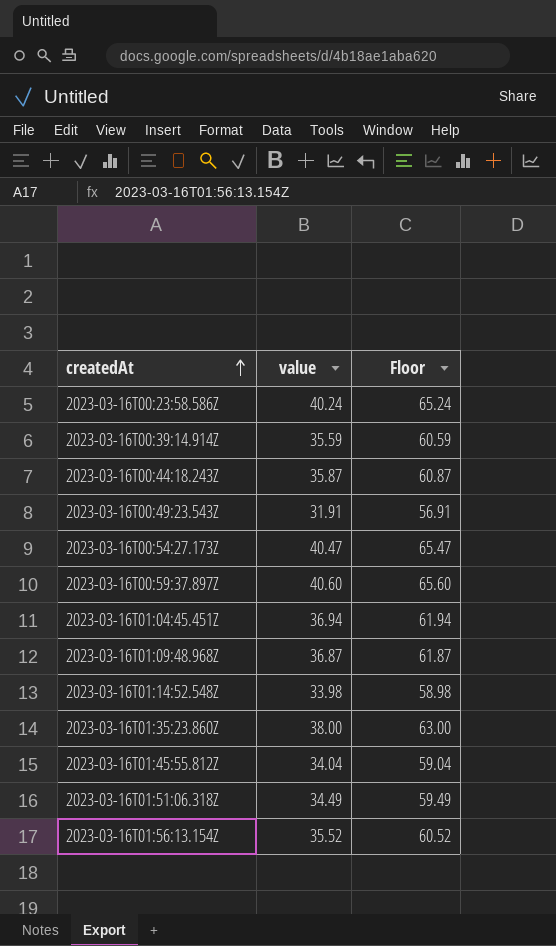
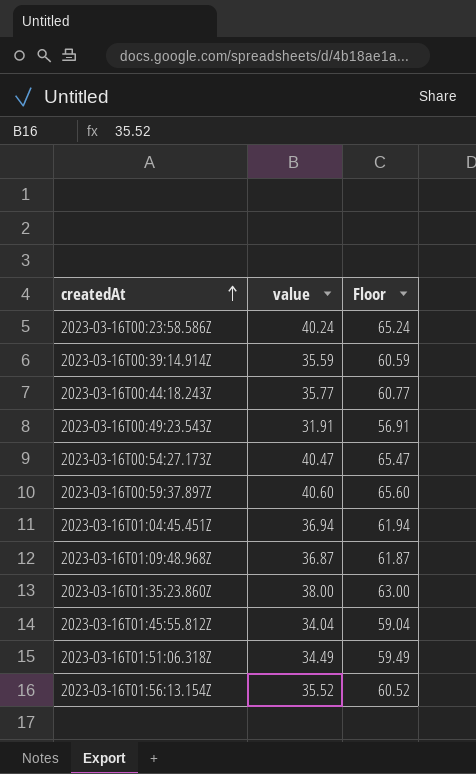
row 2023-03-16T01:14:52.548Z: 33.98 | 58.98 -> none
2023-03-16T00:44:18.243Z | value: 35.87 -> 35.77
2023-03-16T00:44:18.243Z | Floor: 60.87 -> 60.77

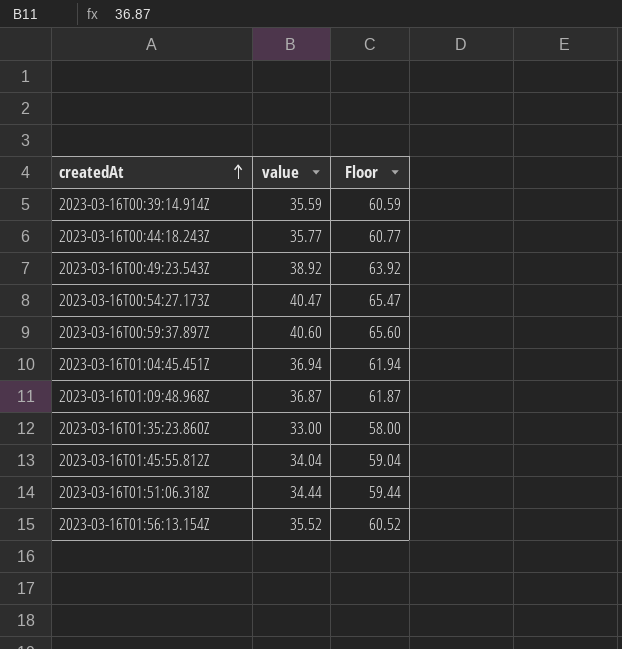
row 2023-03-16T00:23:58.586Z: 40.24 | 65.24 -> none
2023-03-16T00:49:23.543Z | value: 31.91 -> 38.92
2023-03-16T00:49:23.543Z | Floor: 56.91 -> 63.92
2023-03-16T01:35:23.860Z | value: 38.00 -> 33.00
2023-03-16T01:35:23.860Z | Floor: 63.00 -> 58.00
2023-03-16T01:51:06.318Z | value: 34.49 -> 34.44
2023-03-16T01:51:06.318Z | Floor: 59.49 -> 59.44

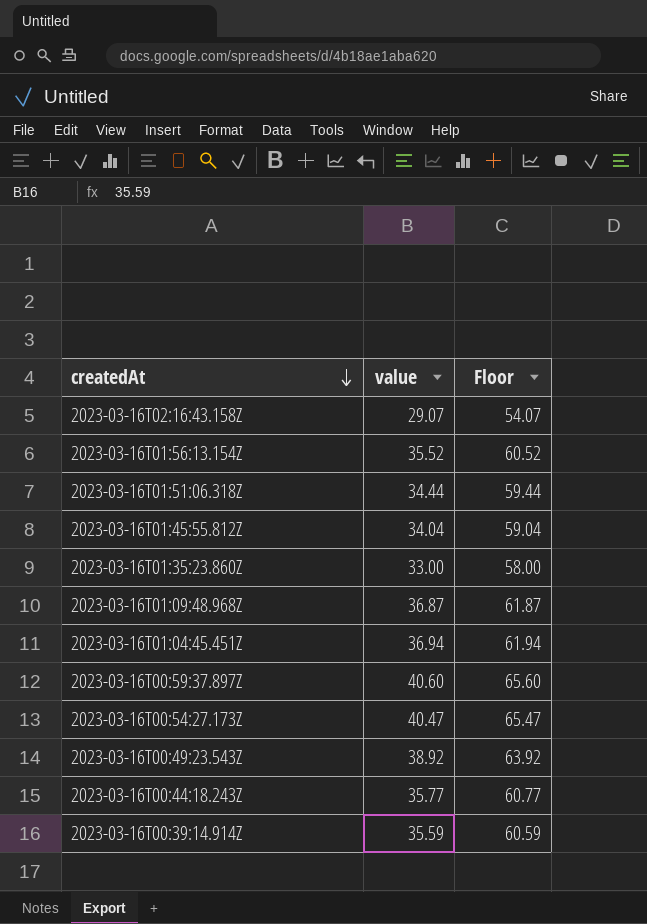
row order: createdAt ascending -> createdAt descending
row 2023-03-16T02:16:43.158Z: none -> 29.07 | 54.07

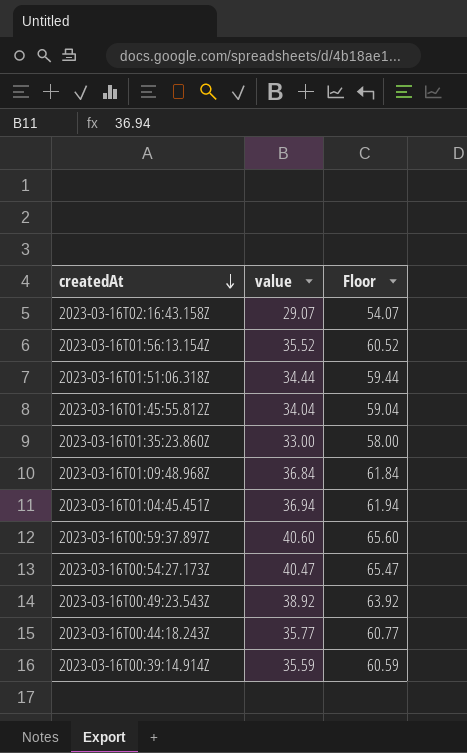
2023-03-16T01:09:48.968Z | value: 36.87 -> 36.84
2023-03-16T01:09:48.968Z | Floor: 61.87 -> 61.84

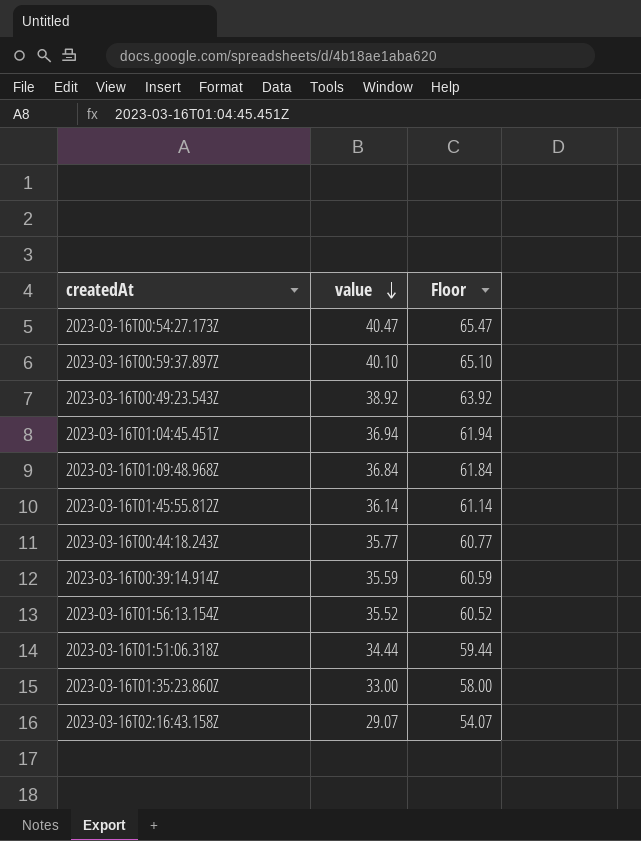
row order: createdAt descending -> value descending
2023-03-16T00:59:37.897Z | value: 40.60 -> 40.10
2023-03-16T00:59:37.897Z | Floor: 65.60 -> 65.10
2023-03-16T01:45:55.812Z | value: 34.04 -> 36.14
2023-03-16T01:45:55.812Z | Floor: 59.04 -> 61.14

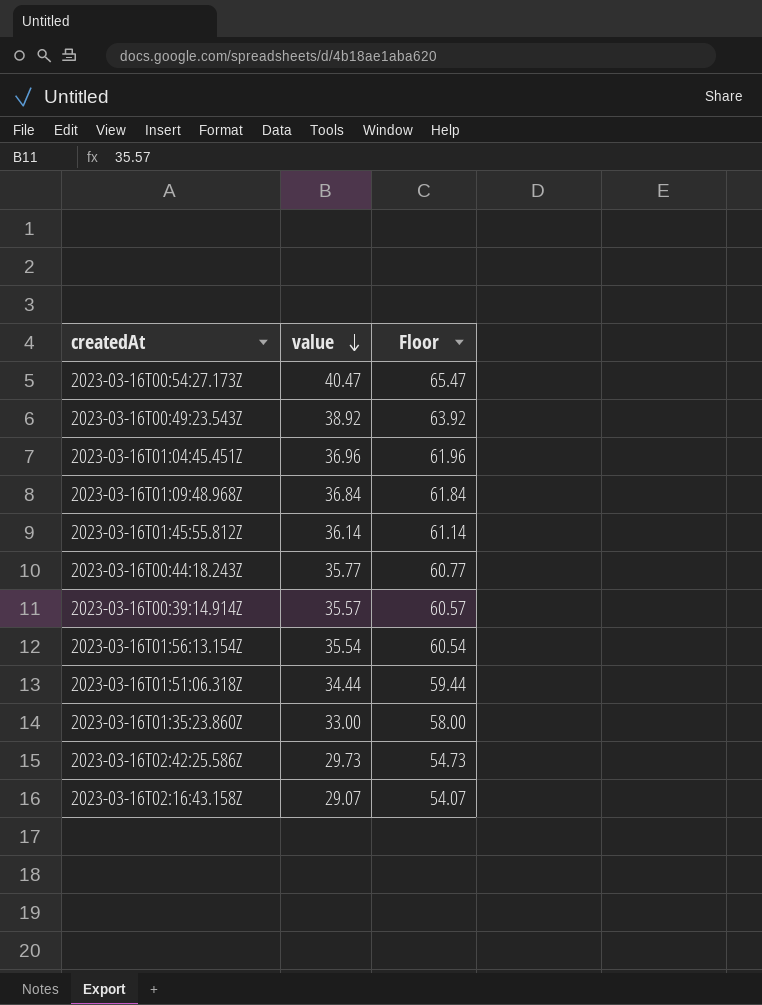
row 2023-03-16T00:59:37.897Z: 40.10 | 65.10 -> none
2023-03-16T01:04:45.451Z | value: 36.94 -> 36.96
2023-03-16T01:04:45.451Z | Floor: 61.94 -> 61.96
2023-03-16T00:39:14.914Z | value: 35.59 -> 35.57
2023-03-16T00:39:14.914Z | Floor: 60.59 -> 60.57
2023-03-16T01:56:13.154Z | value: 35.52 -> 35.54
2023-03-16T01:56:13.154Z | Floor: 60.52 -> 60.54
row 2023-03-16T02:42:25.586Z: none -> 29.73 | 54.73

